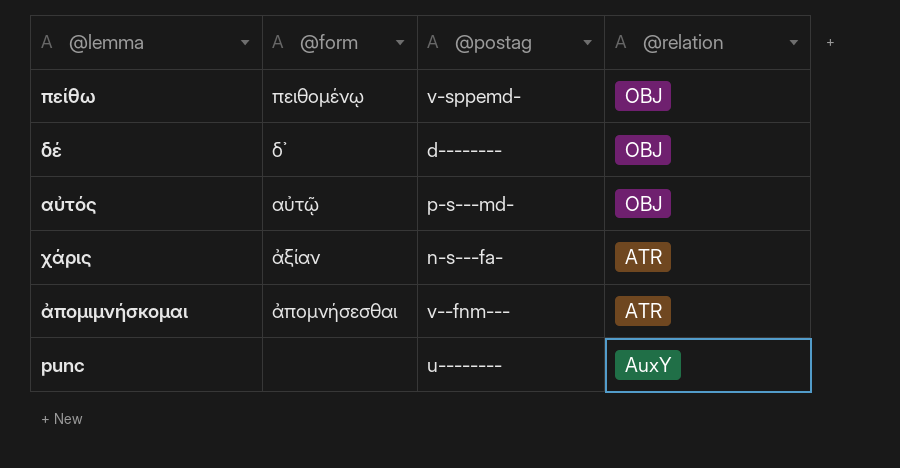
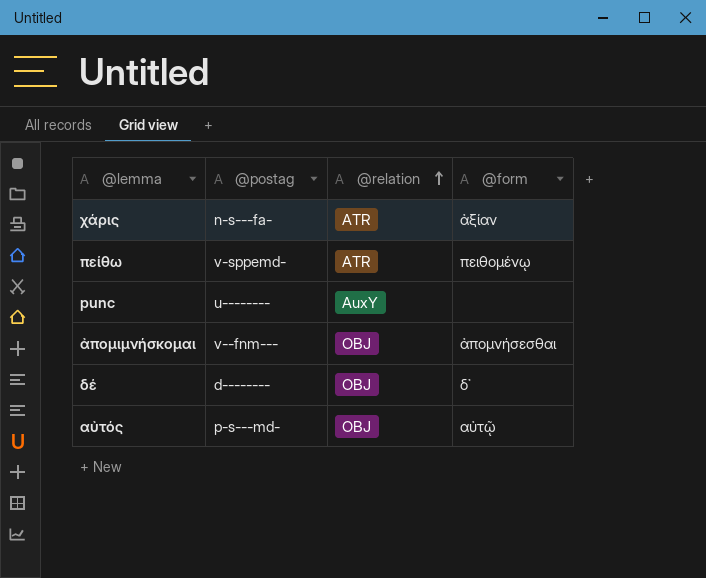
row order: none -> @relation ascending
column @form | position: 2 -> 4
πείθω | @relation: OBJ -> ATR
ἀπομιμνήσκομαι | @relation: ATR -> OBJ

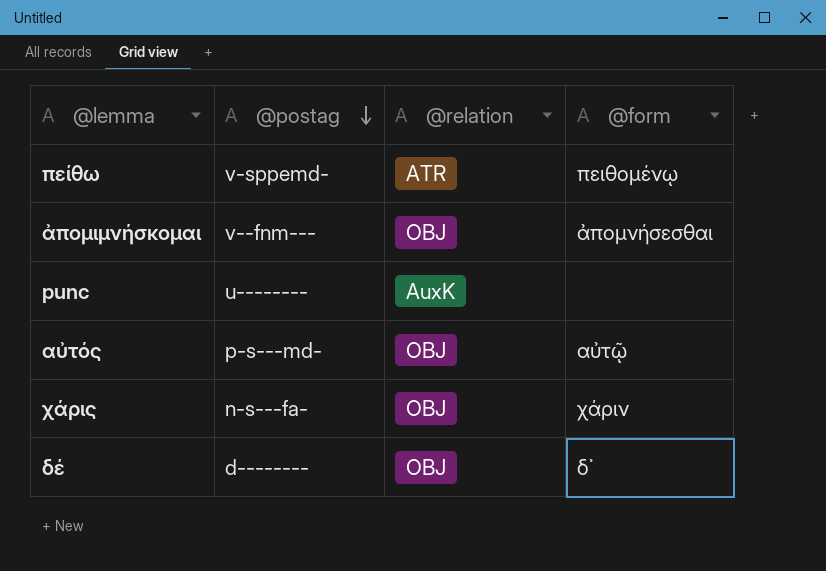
row order: @relation ascending -> @postag descending
punc | @relation: AuxY -> AuxK
χάρις | @relation: ATR -> OBJ
χάρις | @form: ἀξίαν -> χάριν

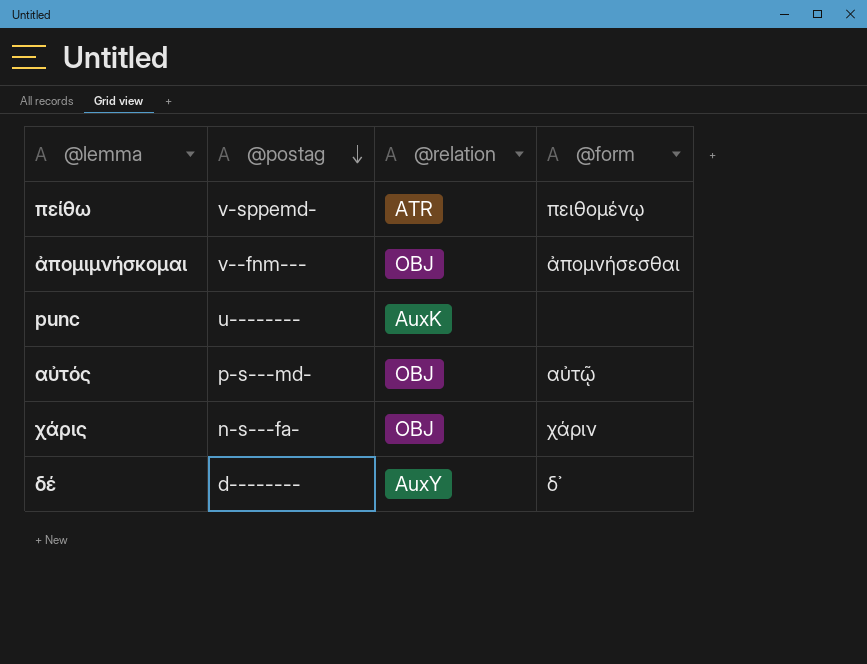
δέ | @relation: OBJ -> AuxY

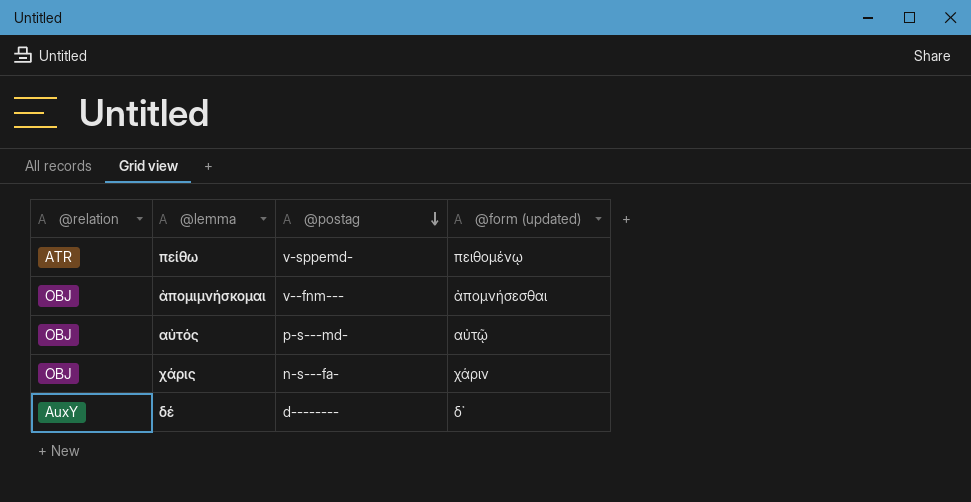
column @relation | position: 3 -> 1
column name: @form -> @form (updated)
row punc: u-------- | AuxK | none -> none

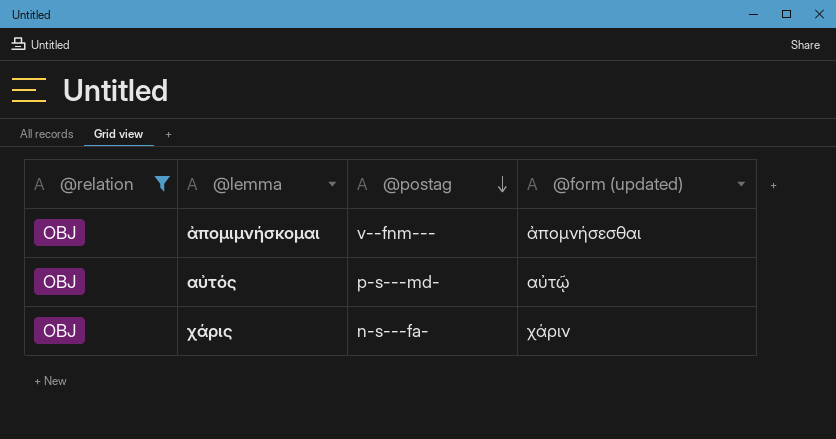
filter: none -> @relation = OBJ

